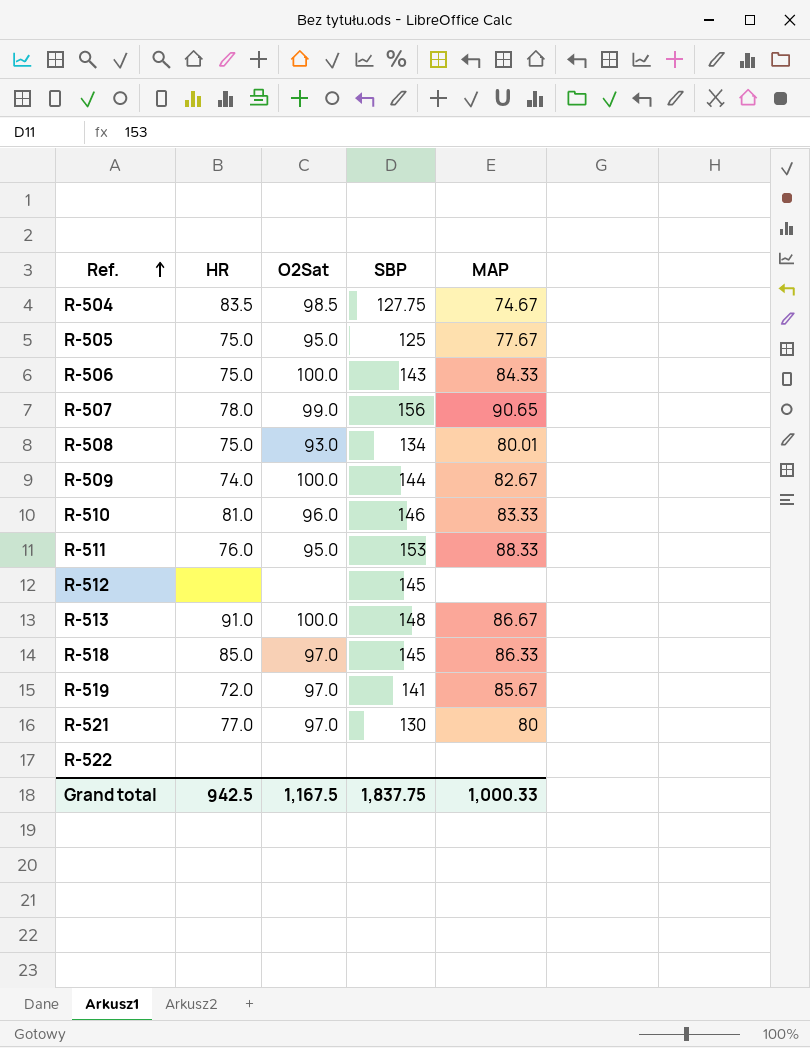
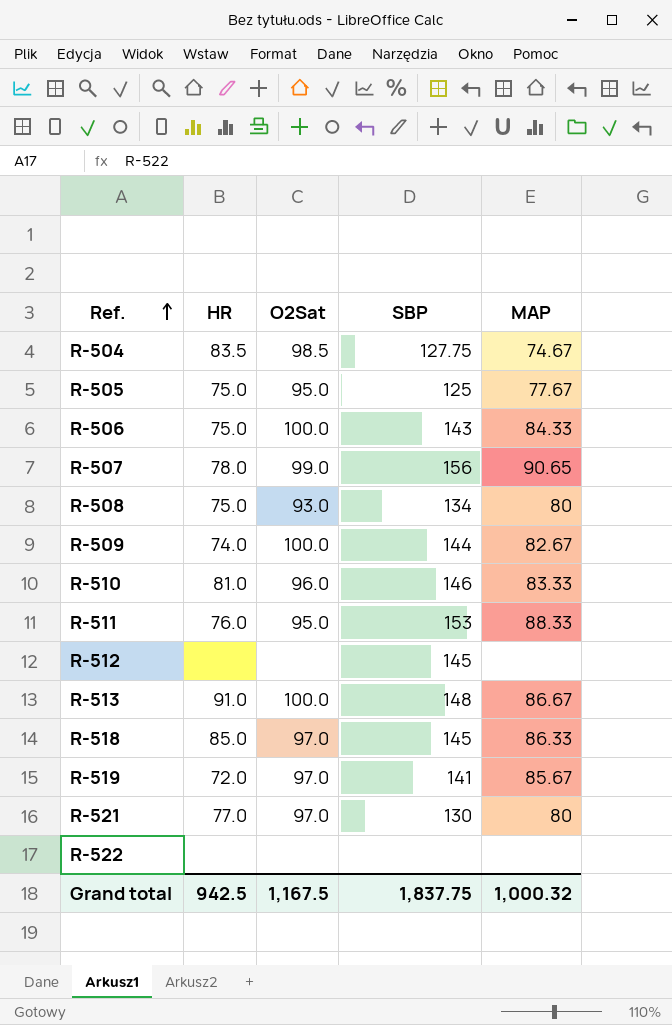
R-508 | MAP: 80.01 -> 80
Grand total | MAP: 1,000.33 -> 1,000.32

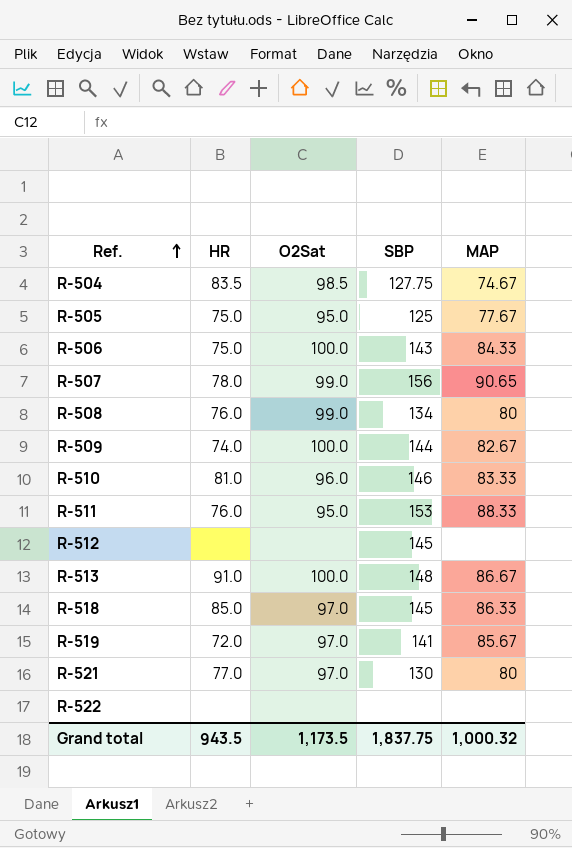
R-508 | HR: 75.0 -> 76.0
R-508 | O2Sat: 93.0 -> 99.0
Grand total | HR: 942.5 -> 943.5
Grand total | O2Sat: 1,167.5 -> 1,173.5

